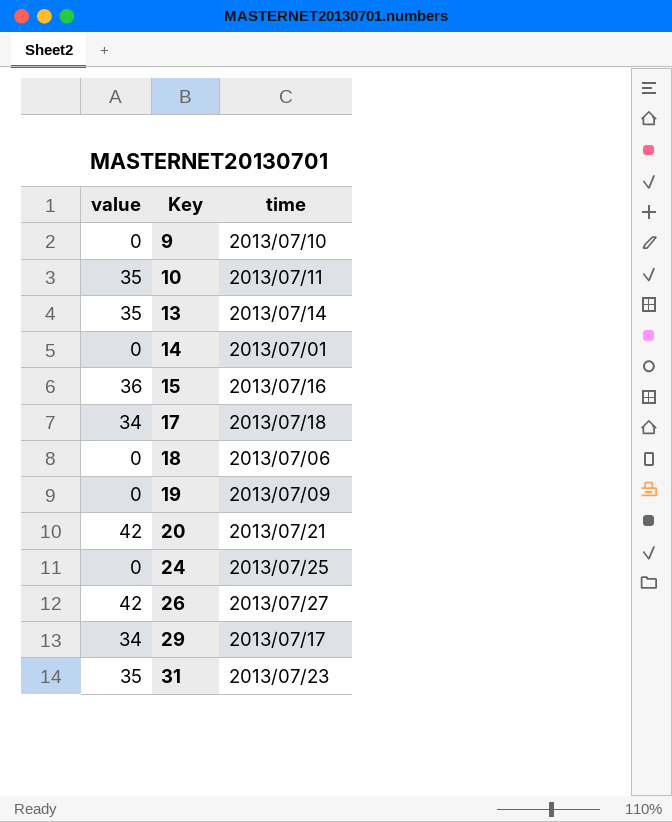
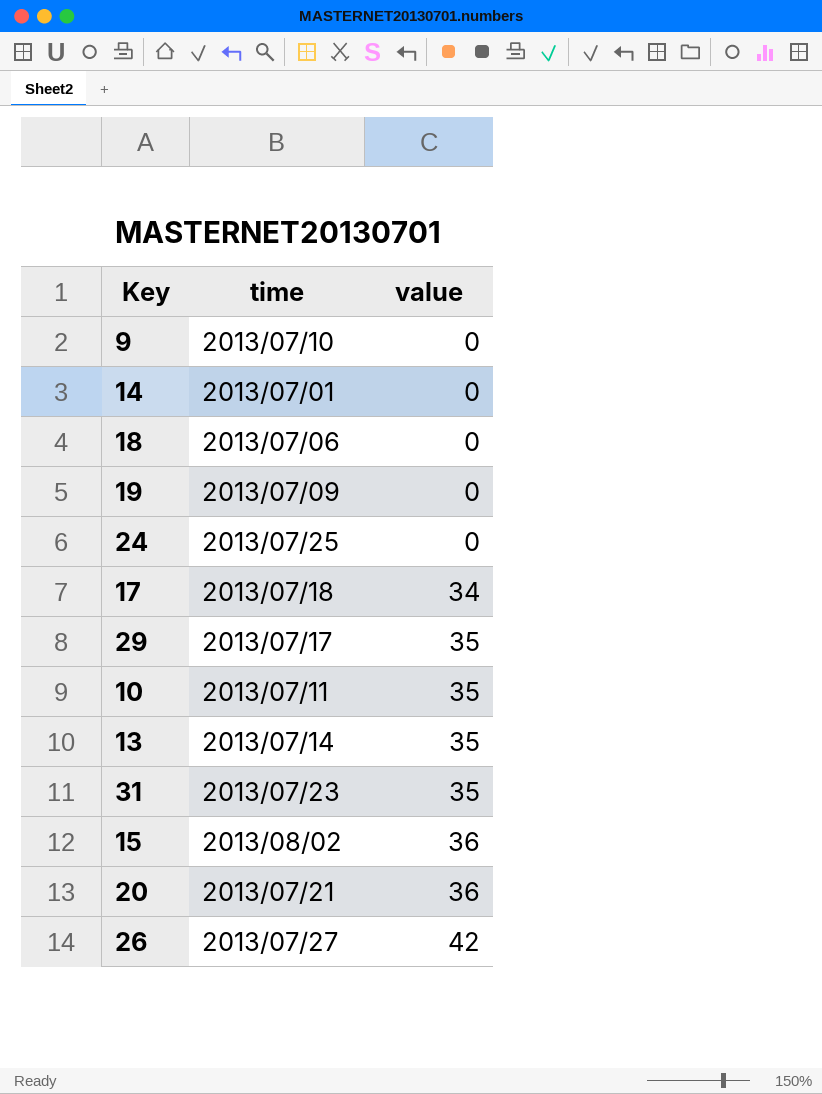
row order: Key ascending -> value ascending
column value | position: 1 -> 3
29 | value: 34 -> 35
15 | time: 2013/07/16 -> 2013/08/02
20 | value: 42 -> 36

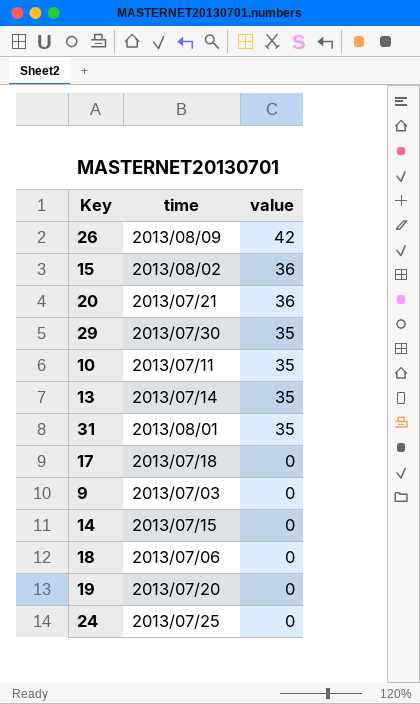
row order: value ascending -> value descending
26 | time: 2013/07/27 -> 2013/08/09
29 | time: 2013/07/17 -> 2013/07/30
31 | time: 2013/07/23 -> 2013/08/01
17 | value: 34 -> 0
9 | time: 2013/07/10 -> 2013/07/03
14 | time: 2013/07/01 -> 2013/07/15
19 | time: 2013/07/09 -> 2013/07/20

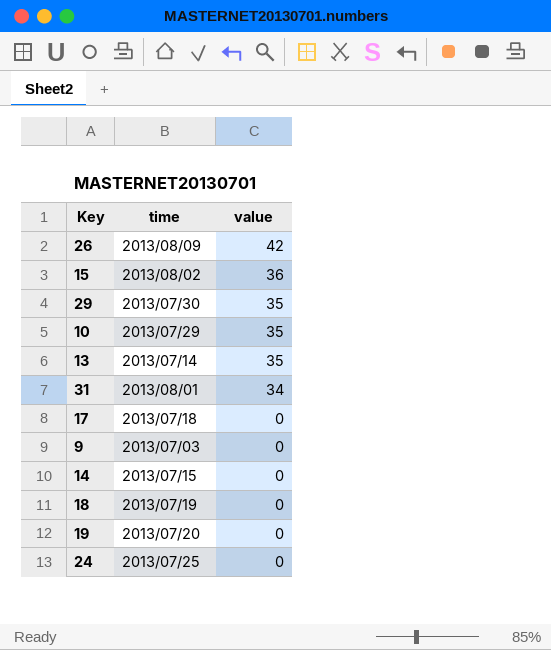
row 20: 2013/07/21 | 36 -> none
10 | time: 2013/07/11 -> 2013/07/29
31 | value: 35 -> 34
18 | time: 2013/07/06 -> 2013/07/19

